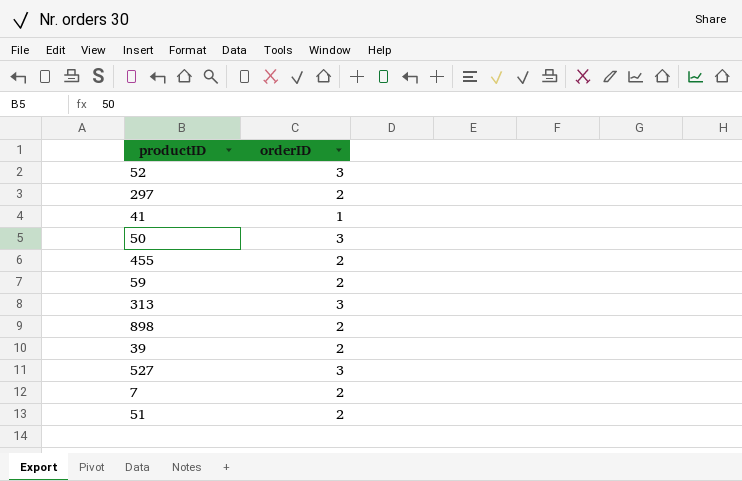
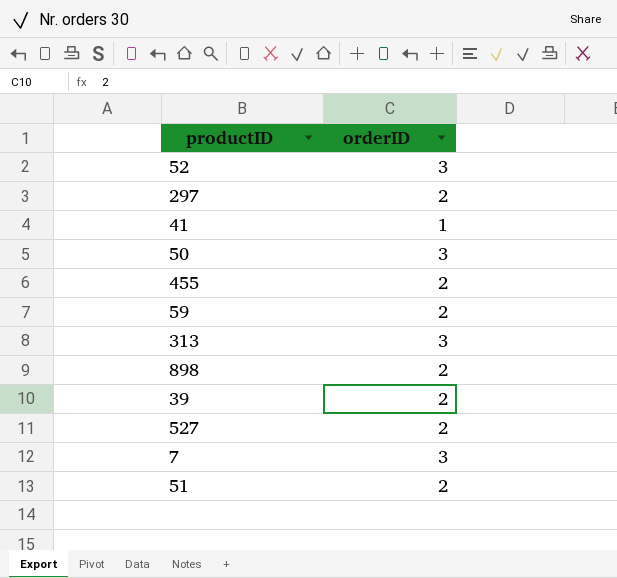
527 | orderID: 3 -> 2
7 | orderID: 2 -> 3

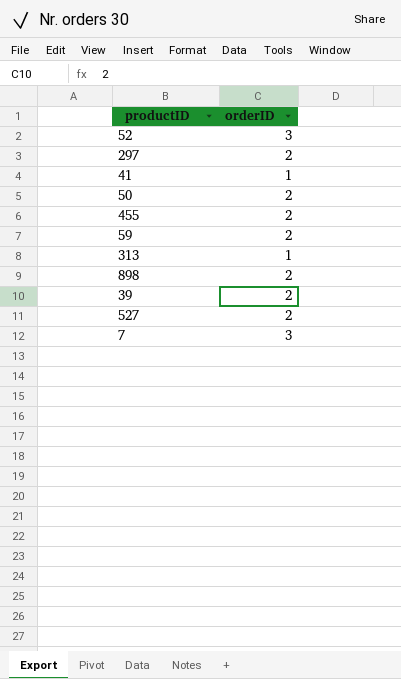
row 51: 2 -> none
50 | orderID: 3 -> 2
313 | orderID: 3 -> 1

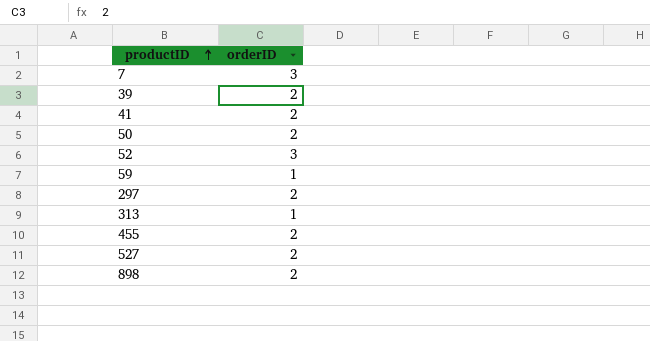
row order: none -> productID ascending
41 | orderID: 1 -> 2
59 | orderID: 2 -> 1

